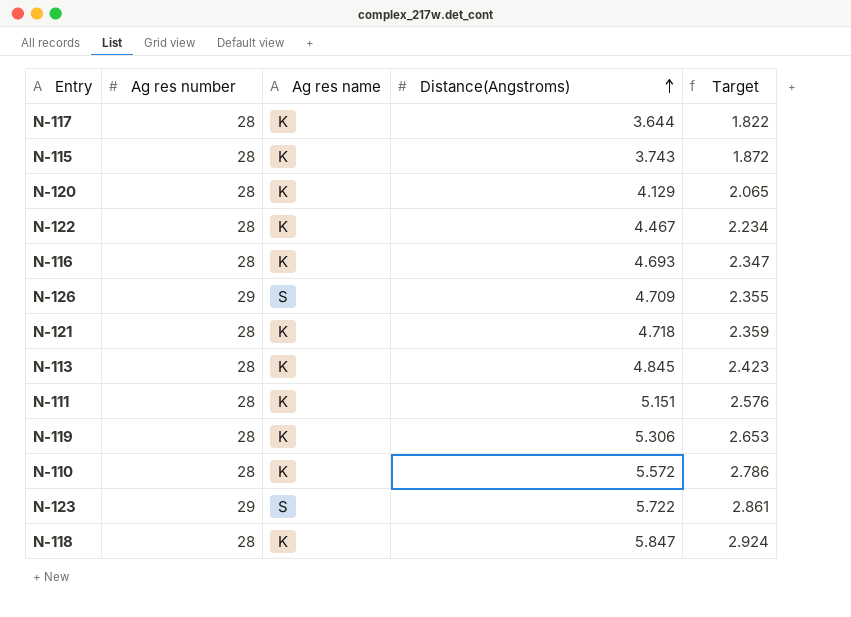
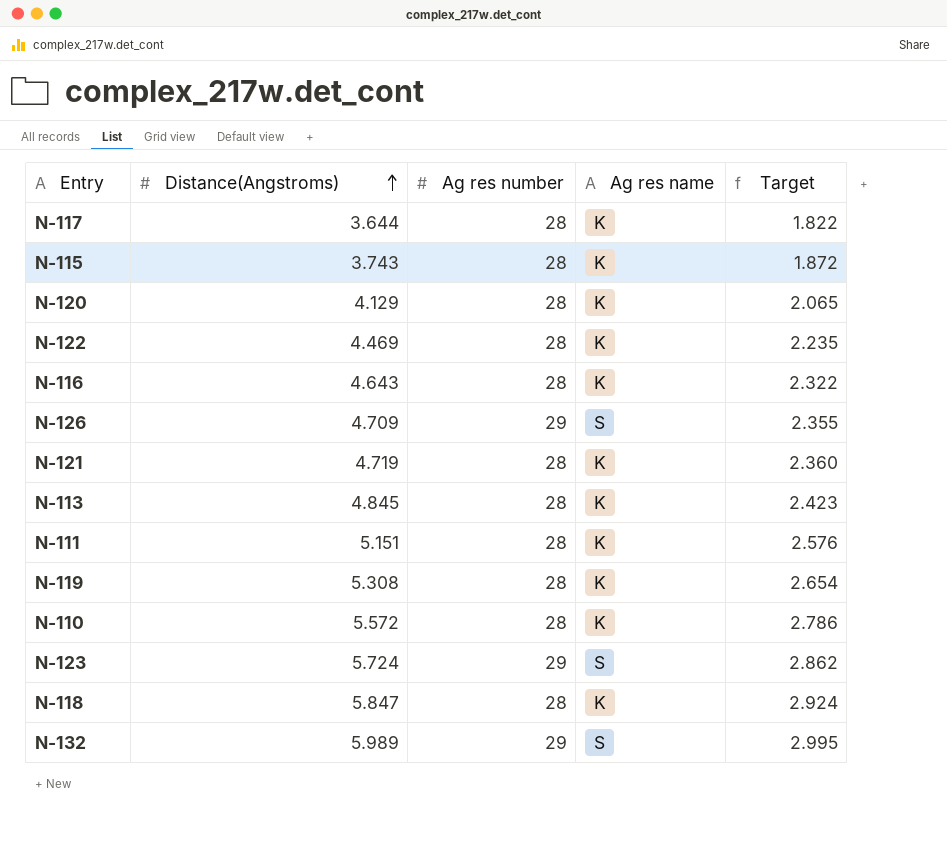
column Distance(Angstroms) | position: 4 -> 2
N-122 | Distance(Angstroms): 4.467 -> 4.469
N-122 | Target: 2.234 -> 2.235
N-116 | Distance(Angstroms): 4.693 -> 4.643
N-116 | Target: 2.347 -> 2.322
N-121 | Distance(Angstroms): 4.718 -> 4.719
N-121 | Target: 2.359 -> 2.360
N-119 | Distance(Angstroms): 5.306 -> 5.308
N-119 | Target: 2.653 -> 2.654
N-123 | Distance(Angstroms): 5.722 -> 5.724
N-123 | Target: 2.861 -> 2.862
row N-132: none -> 5.989 | 29 | S | 2.995

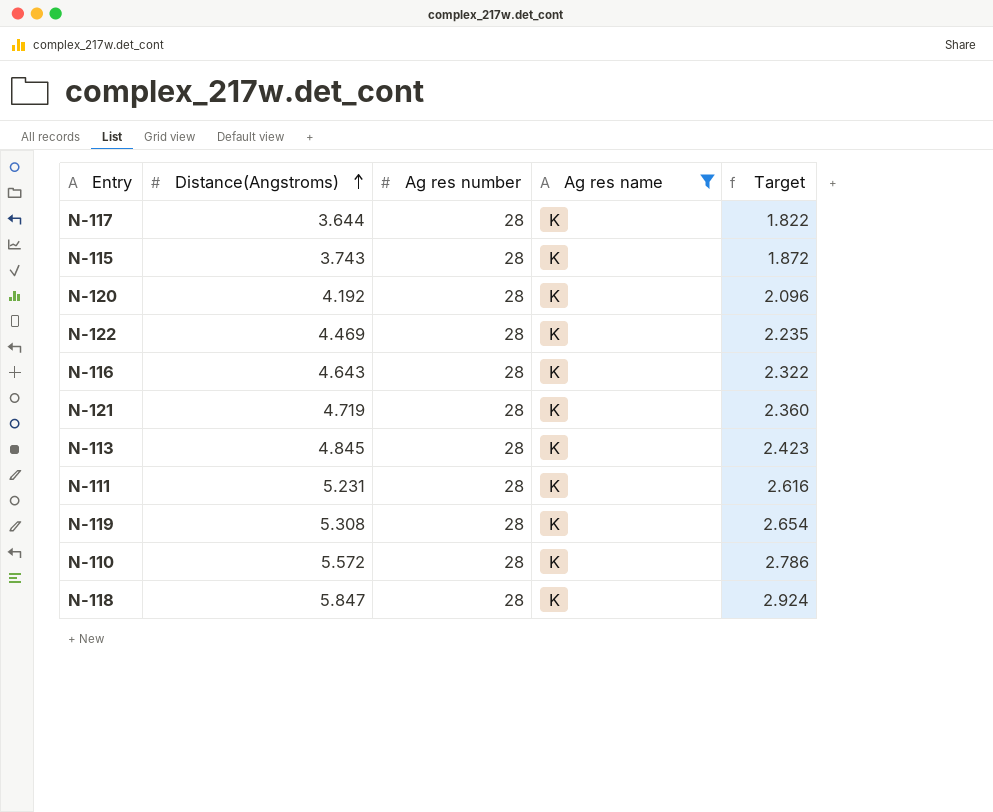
filter: none -> Ag res name = K
N-120 | Distance(Angstroms): 4.129 -> 4.192
N-120 | Target: 2.065 -> 2.096
N-111 | Distance(Angstroms): 5.151 -> 5.231
N-111 | Target: 2.576 -> 2.616

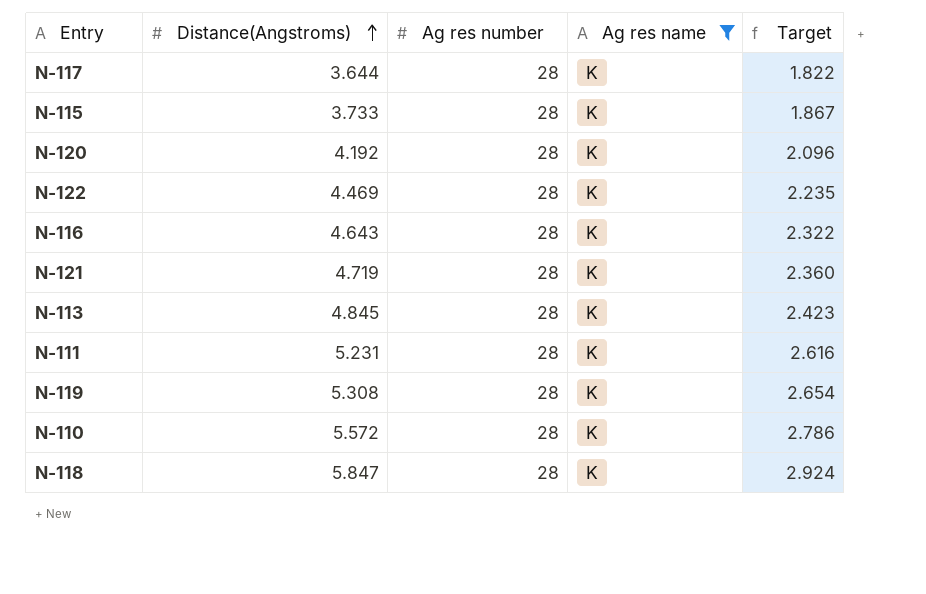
N-115 | Distance(Angstroms): 3.743 -> 3.733
N-115 | Target: 1.872 -> 1.867

